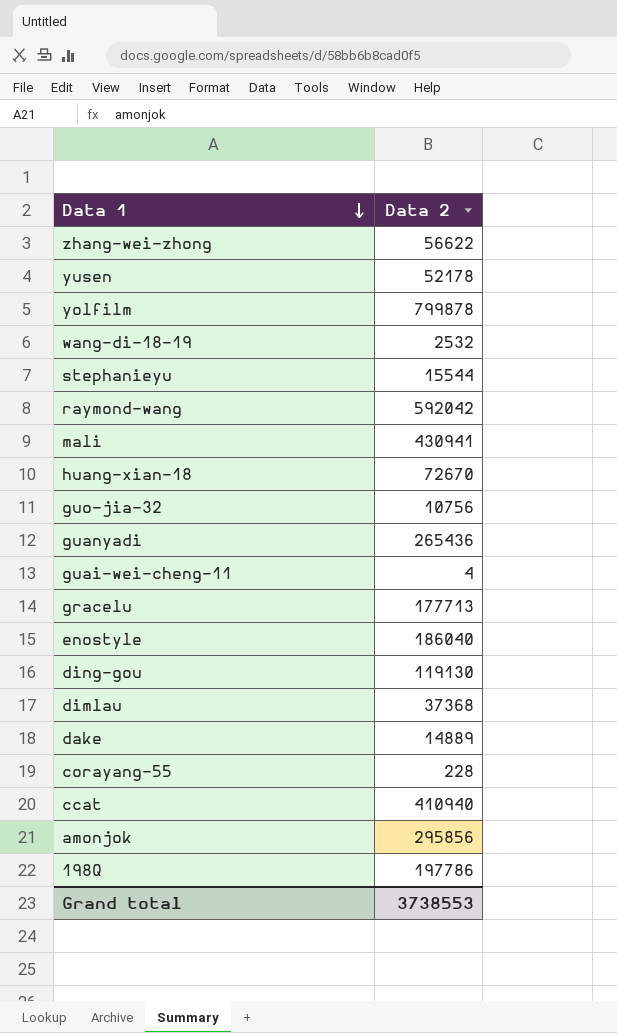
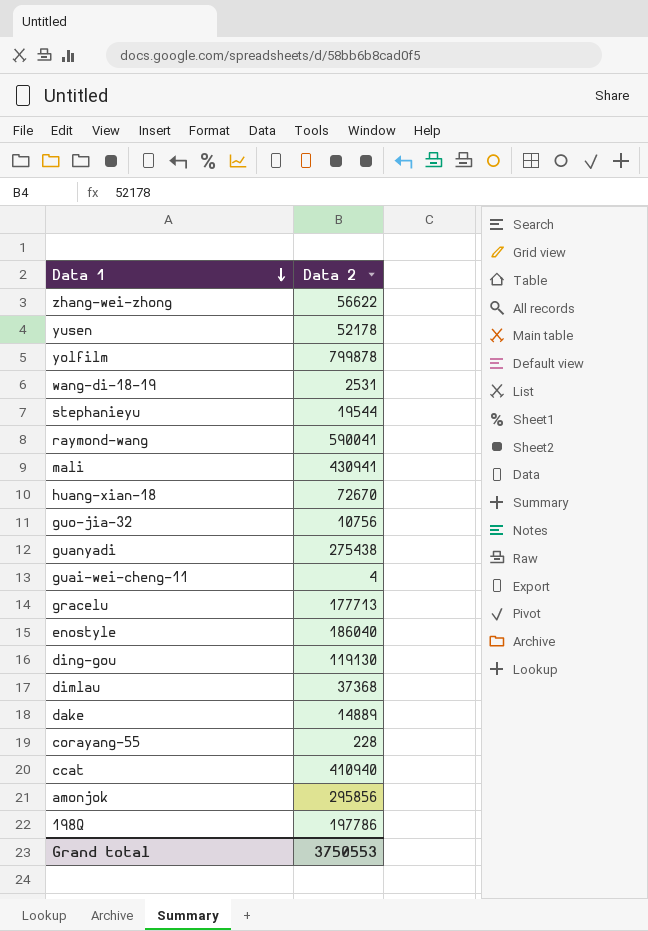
wang-di-18-19 | Data 2: 2532 -> 2531
stephanieyu | Data 2: 15544 -> 19544
raymond-wang | Data 2: 592042 -> 590041
guanyadi | Data 2: 265436 -> 275438
Grand total | Data 2: 3738553 -> 3750553

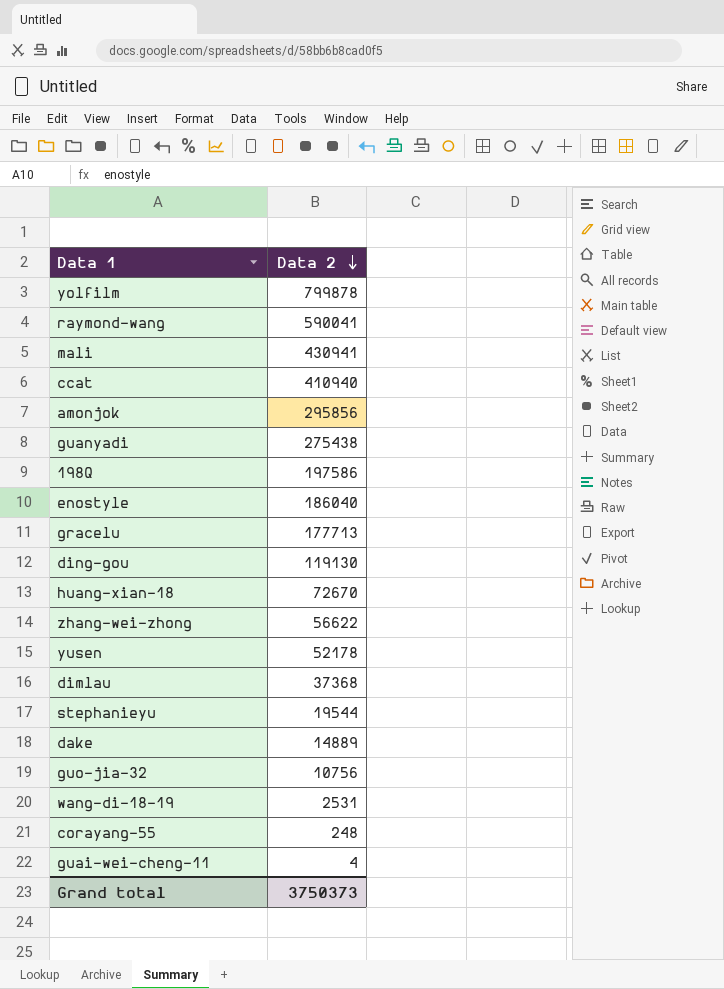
row order: Data 1 descending -> Data 2 descending
198Q | Data 2: 197786 -> 197586
corayang-55 | Data 2: 228 -> 248
Grand total | Data 2: 3750553 -> 3750373

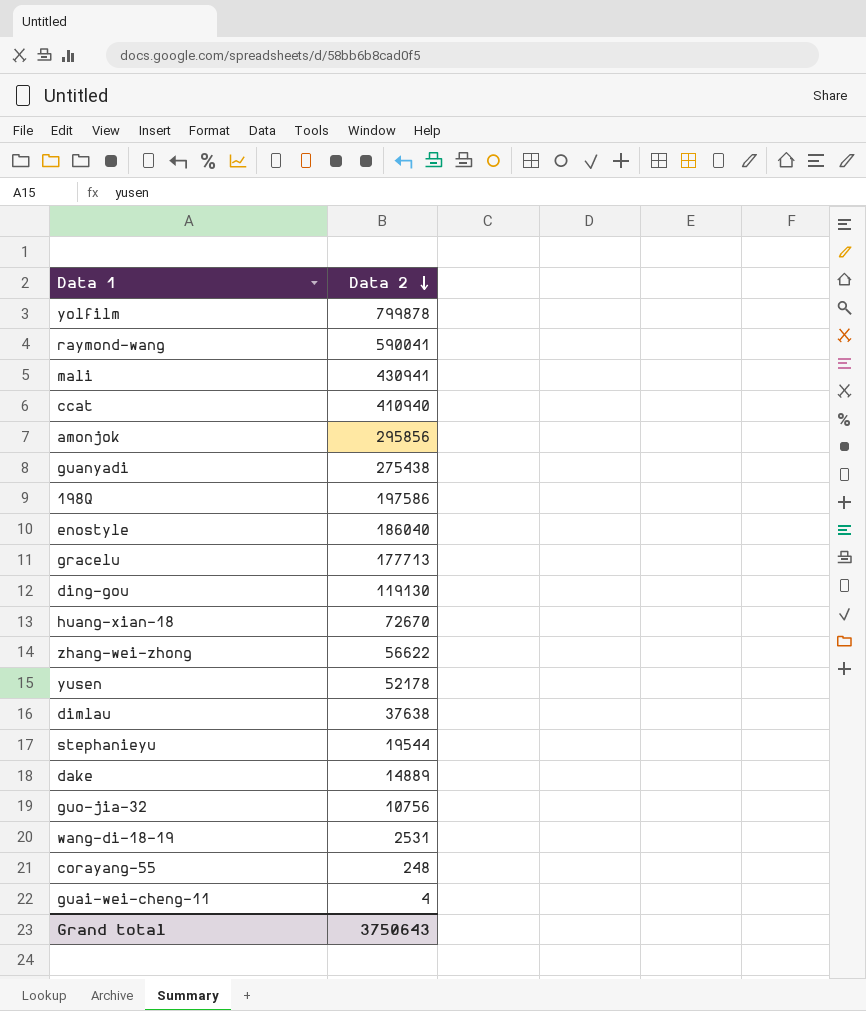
dimlau | Data 2: 37368 -> 37638
Grand total | Data 2: 3750373 -> 3750643

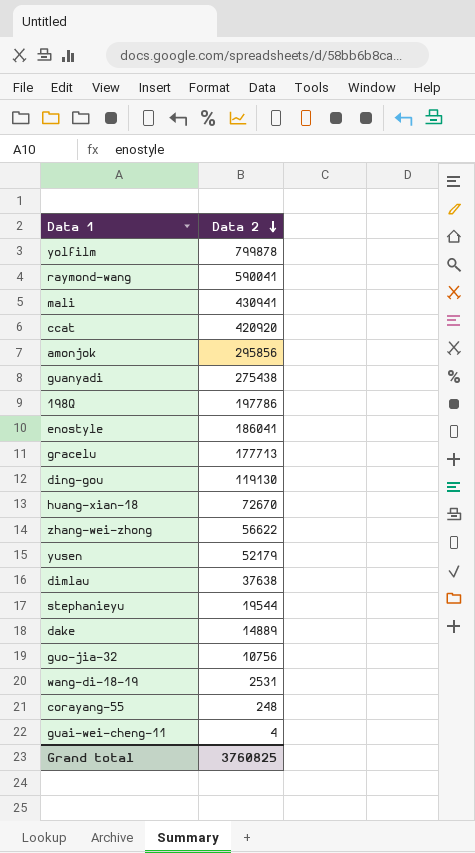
ccat | Data 2: 410940 -> 420920
198Q | Data 2: 197586 -> 197786
enostyle | Data 2: 186040 -> 186041
yusen | Data 2: 52178 -> 52179
Grand total | Data 2: 3750643 -> 3760825

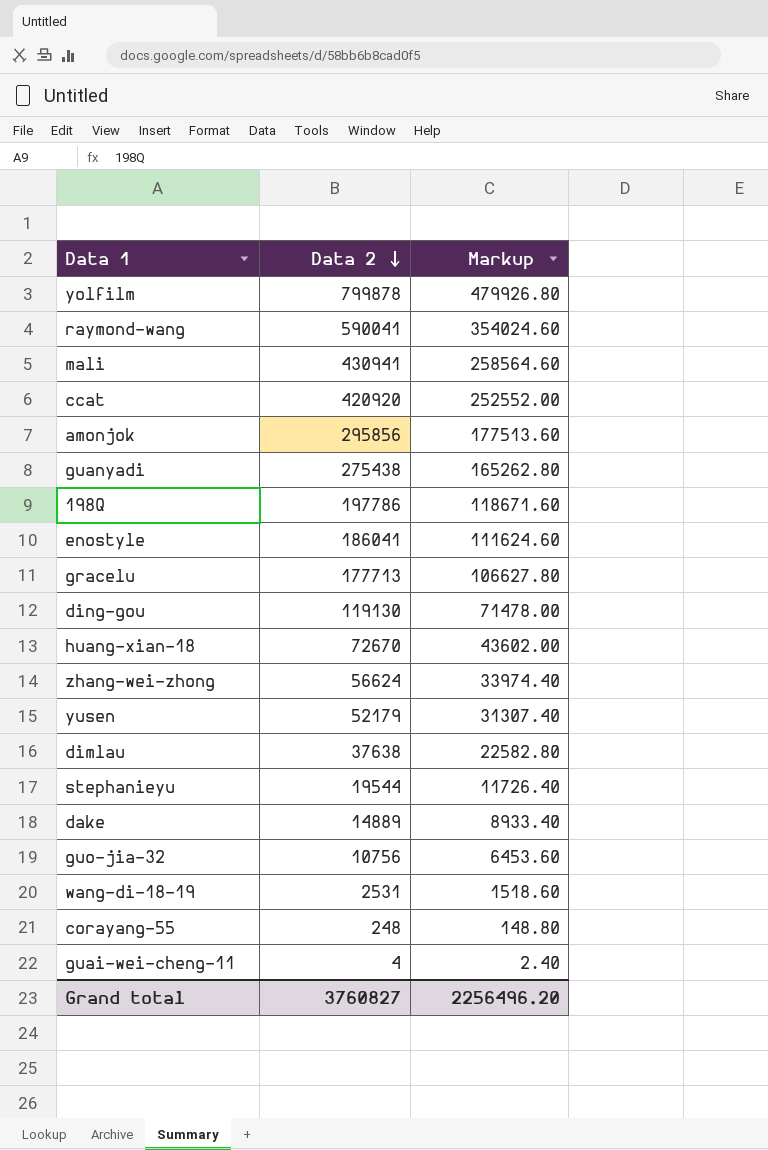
column Markup | formula: none -> [Data 2] * 0.6
zhang-wei-zhong | Data 2: 56622 -> 56624
Grand total | Data 2: 3760825 -> 3760827

